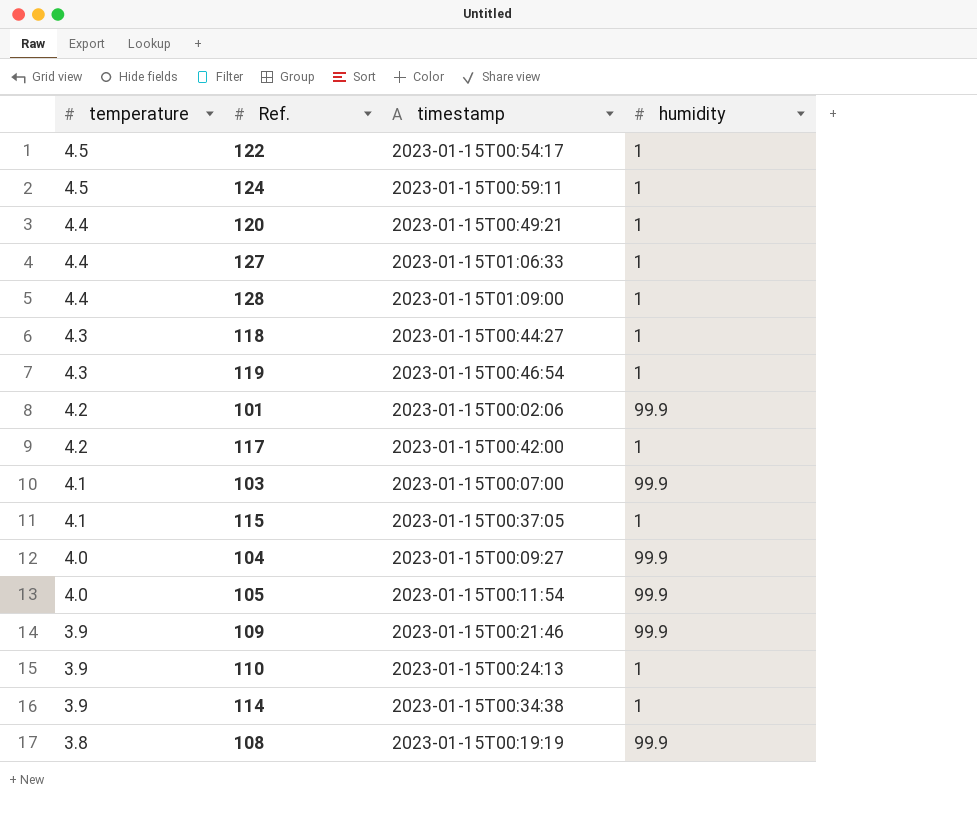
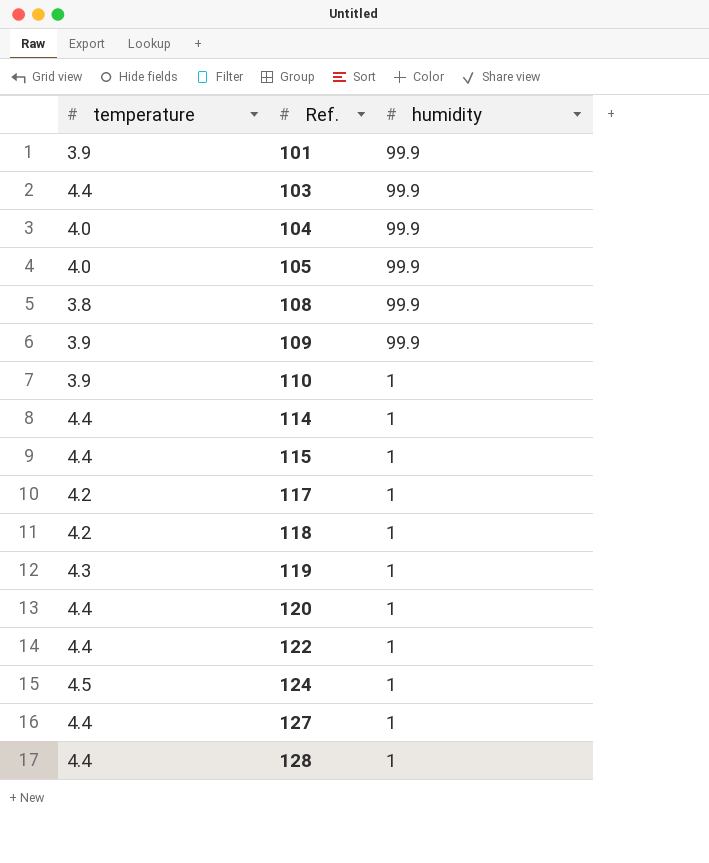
row order: temperature descending -> Ref. ascending
column timestamp | position: 3 -> none
101 | temperature: 4.2 -> 3.9
103 | temperature: 4.1 -> 4.4
114 | temperature: 3.9 -> 4.4
115 | temperature: 4.1 -> 4.4
118 | temperature: 4.3 -> 4.2
122 | temperature: 4.5 -> 4.4

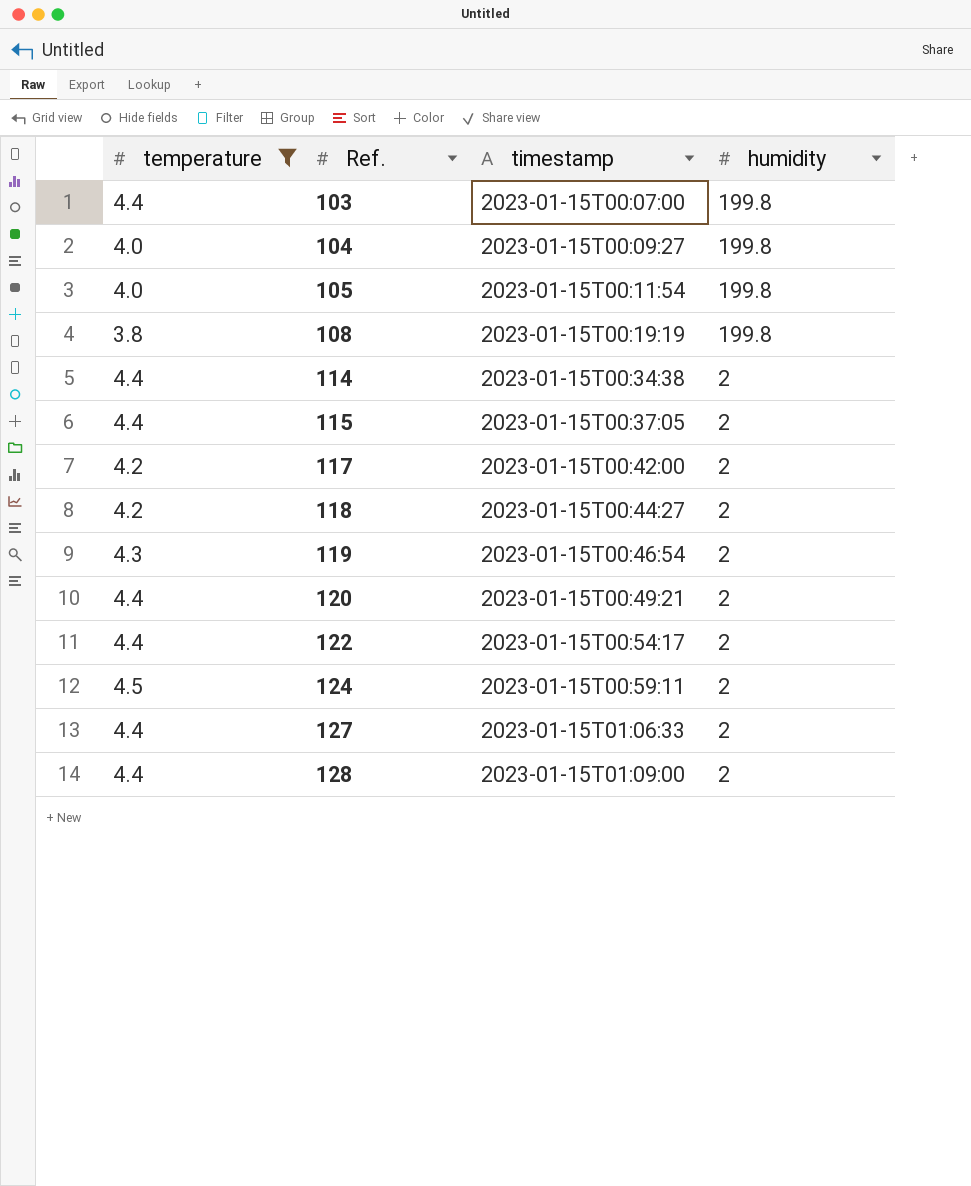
filter: none -> temperature != 3.9
column timestamp | position: none -> 3
103 | humidity: 99.9 -> 199.8
104 | humidity: 99.9 -> 199.8
105 | humidity: 99.9 -> 199.8
108 | humidity: 99.9 -> 199.8
114 | humidity: 1 -> 2
115 | humidity: 1 -> 2
117 | humidity: 1 -> 2
118 | humidity: 1 -> 2
119 | humidity: 1 -> 2
120 | humidity: 1 -> 2
122 | humidity: 1 -> 2
124 | humidity: 1 -> 2
127 | humidity: 1 -> 2
128 | humidity: 1 -> 2

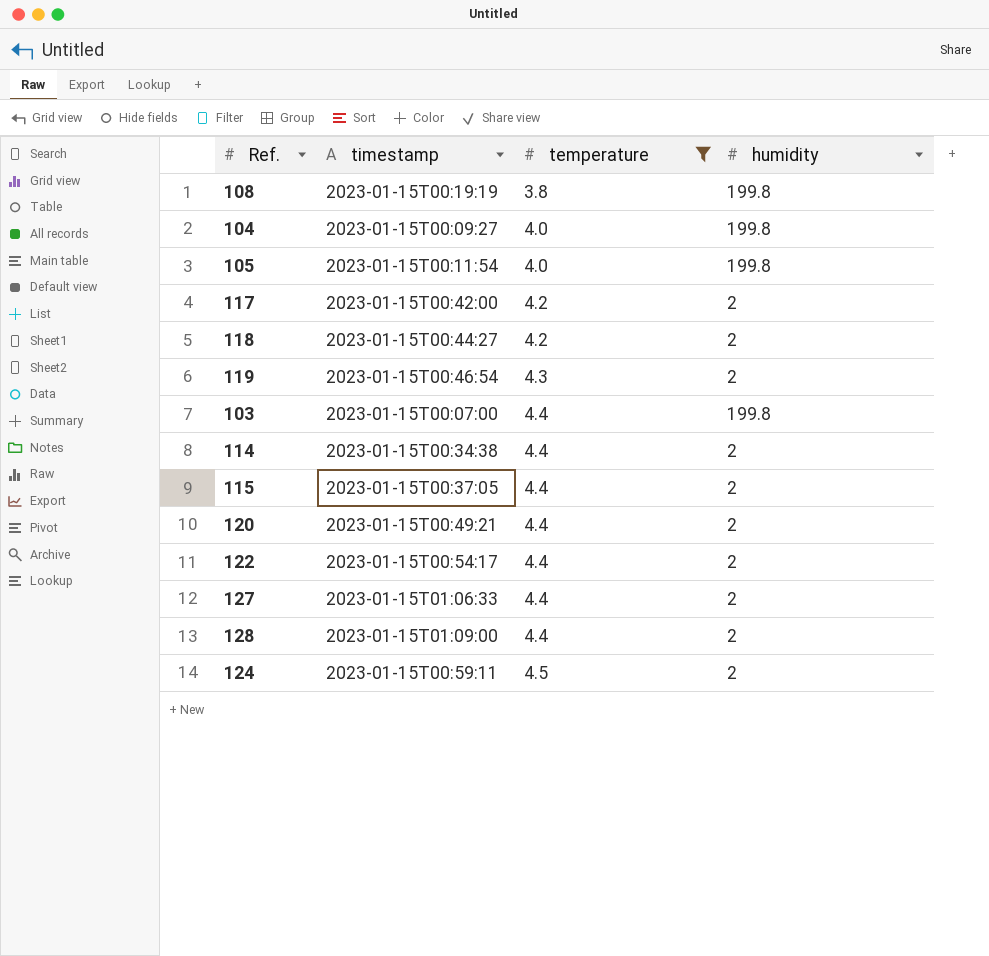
row order: Ref. ascending -> temperature ascending
column temperature | position: 1 -> 3

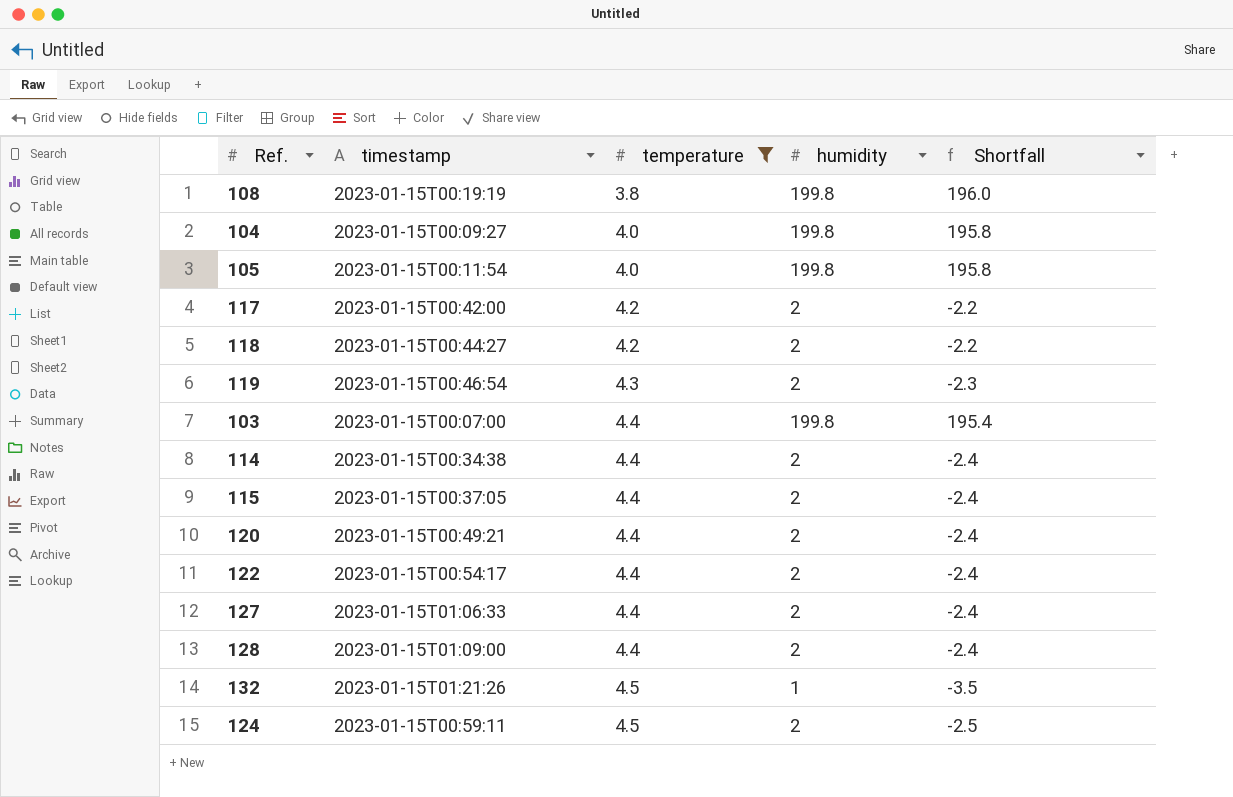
column Shortfall | formula: none -> [humidity] - [temperature]
row 132: none -> 2023-01-15T01:21:26 | 4.5 | 1 | -3.5

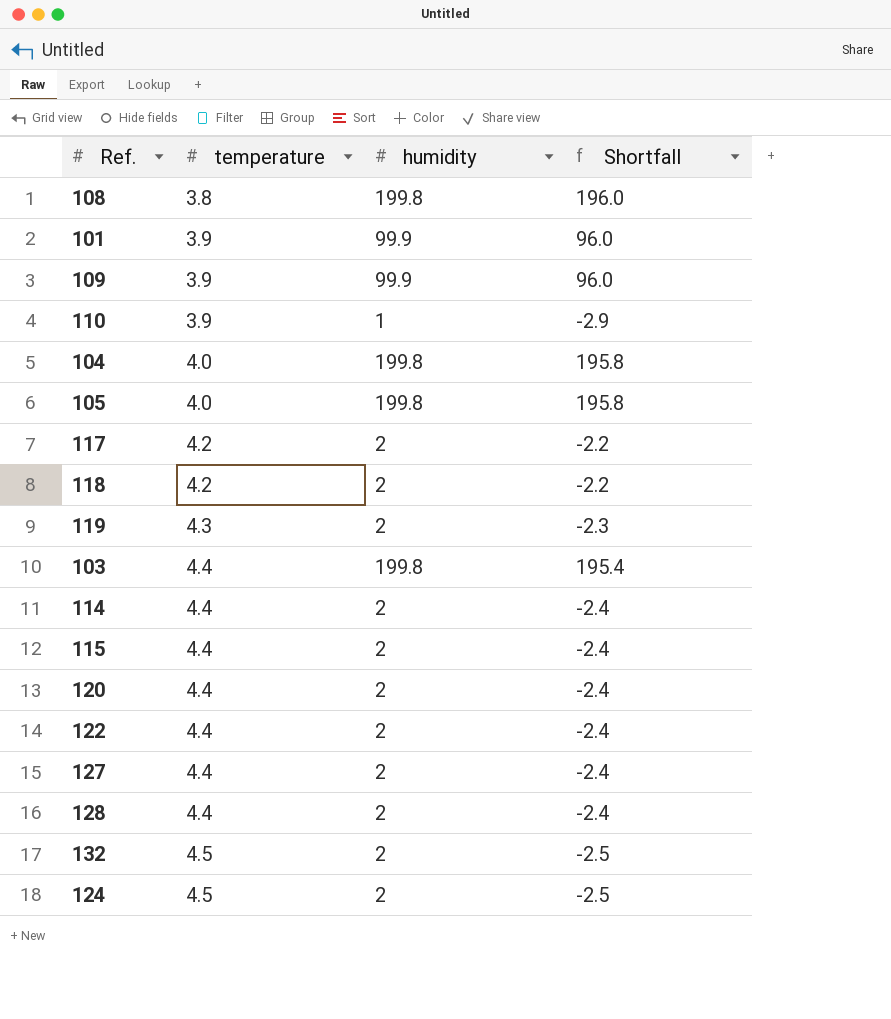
filter: temperature != 3.9 -> none
column timestamp | position: 2 -> none
132 | humidity: 1 -> 2
132 | Shortfall: -3.5 -> -2.5

